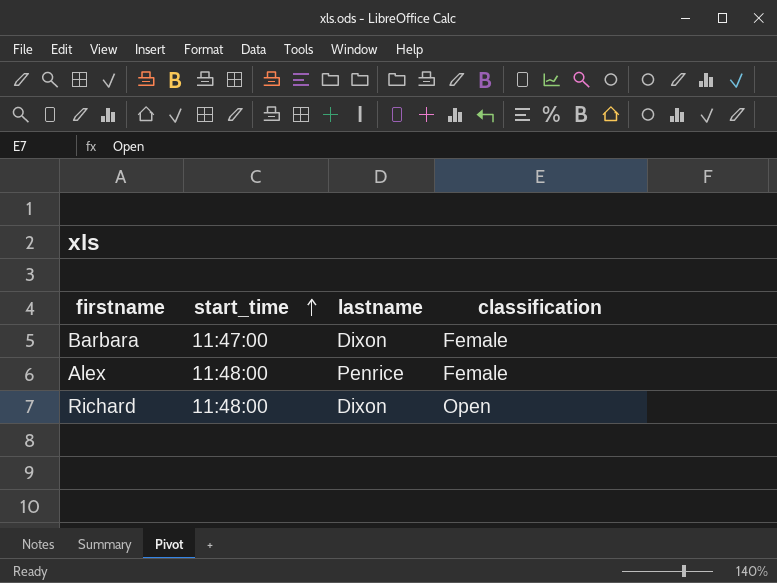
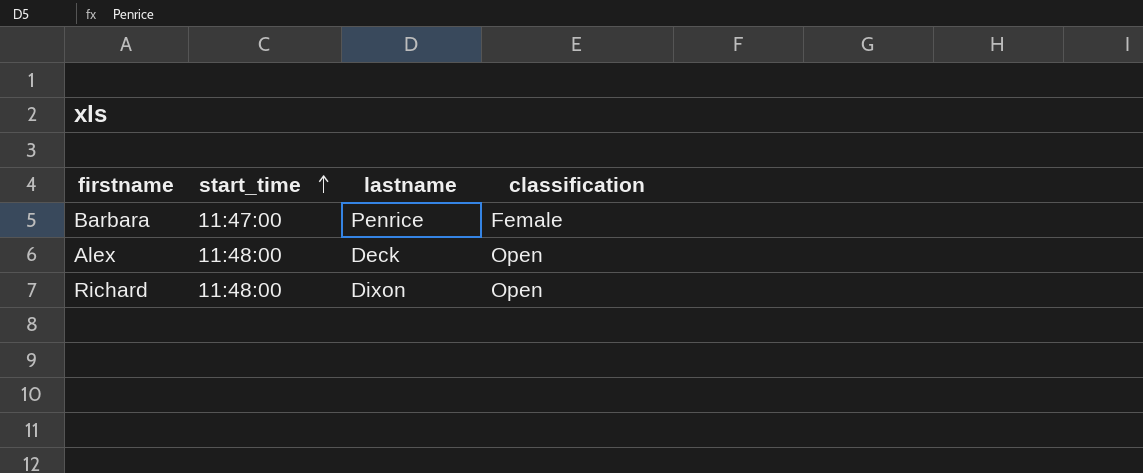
Barbara | lastname: Dixon -> Penrice
Alex | lastname: Penrice -> Deck
Alex | classification: Female -> Open

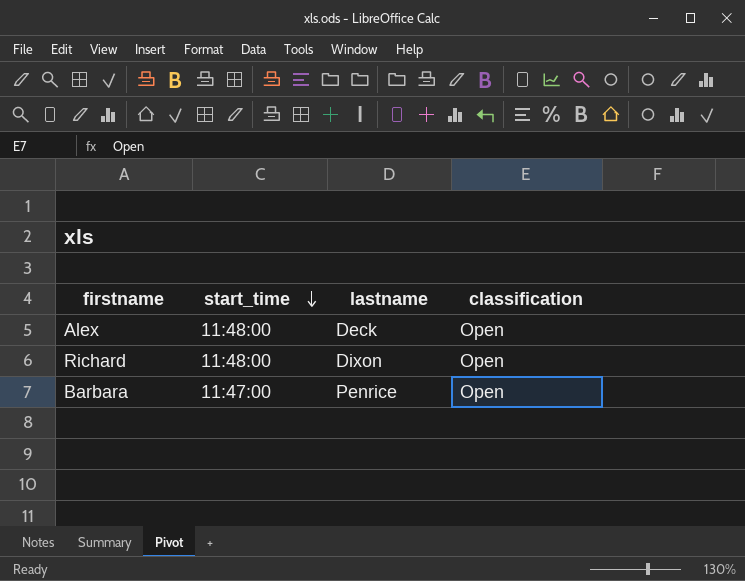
row order: start_time ascending -> start_time descending
Barbara | classification: Female -> Open

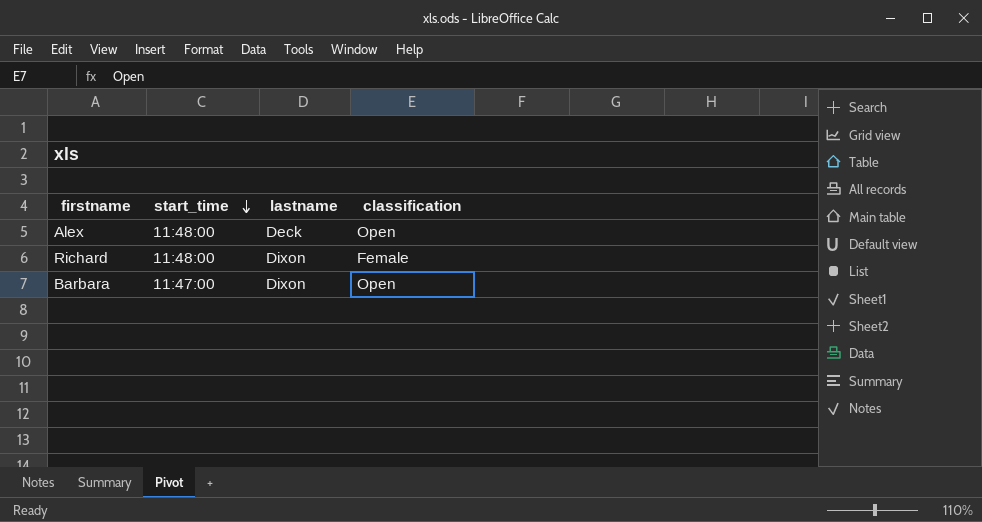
Richard | classification: Open -> Female
Barbara | lastname: Penrice -> Dixon

